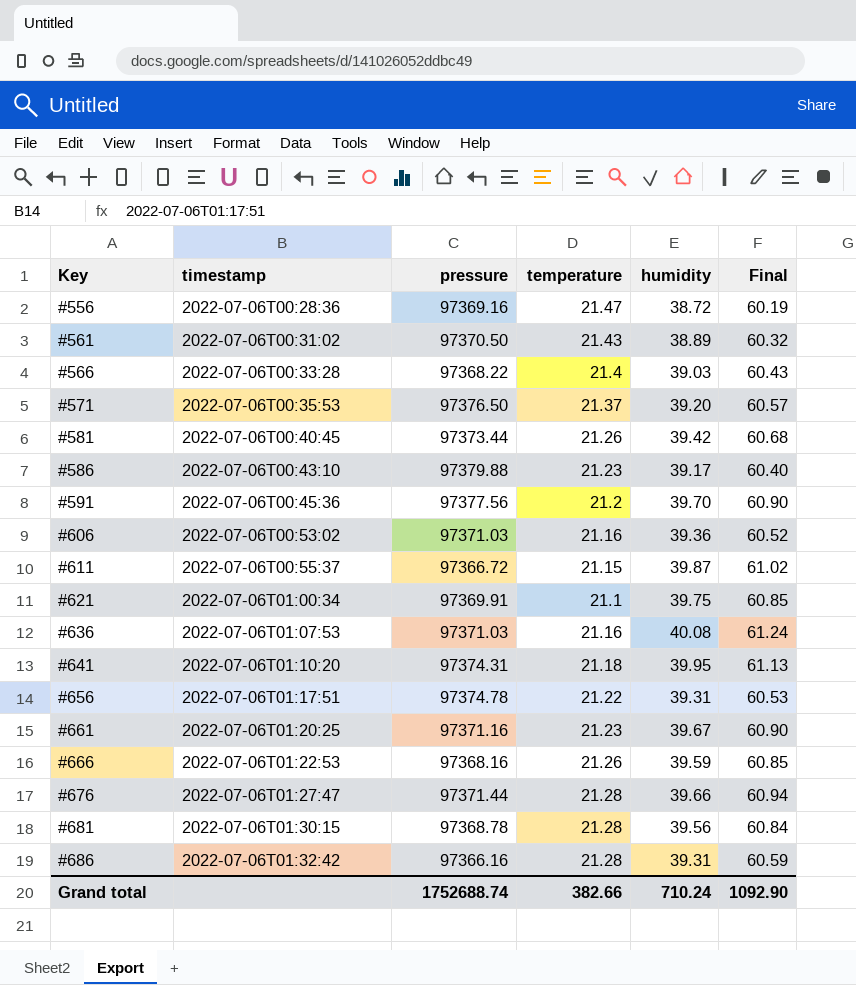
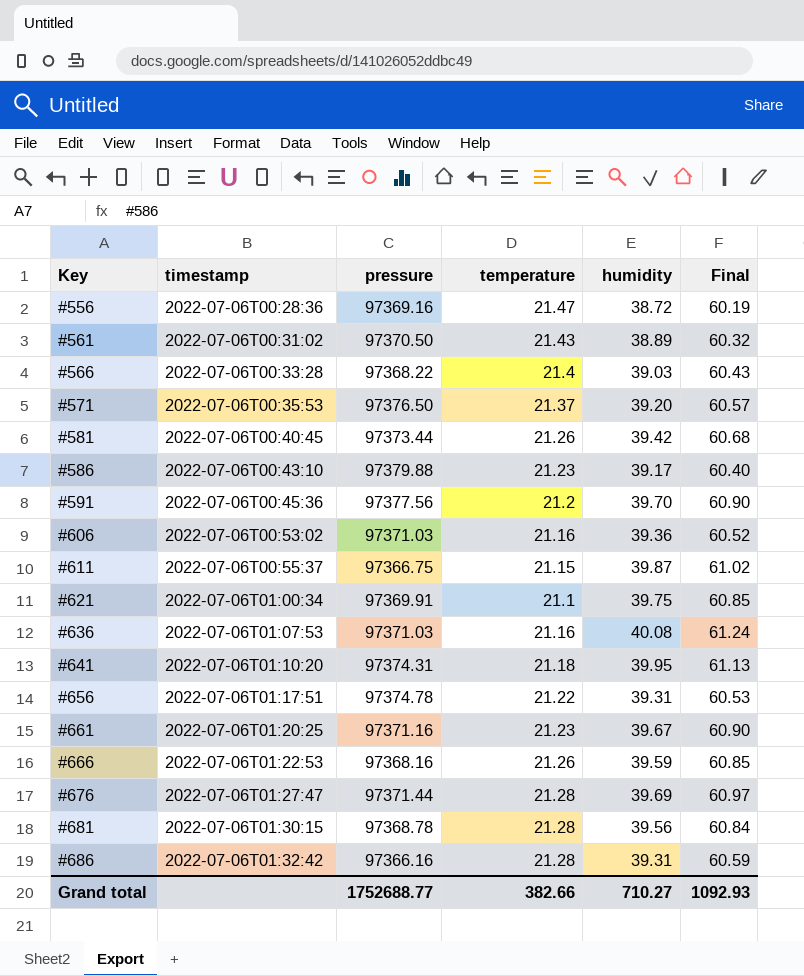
#611 | pressure: 97366.72 -> 97366.75
#676 | humidity: 39.66 -> 39.69
#676 | Final: 60.94 -> 60.97
Grand total | pressure: 1752688.74 -> 1752688.77
Grand total | humidity: 710.24 -> 710.27
Grand total | Final: 1092.90 -> 1092.93

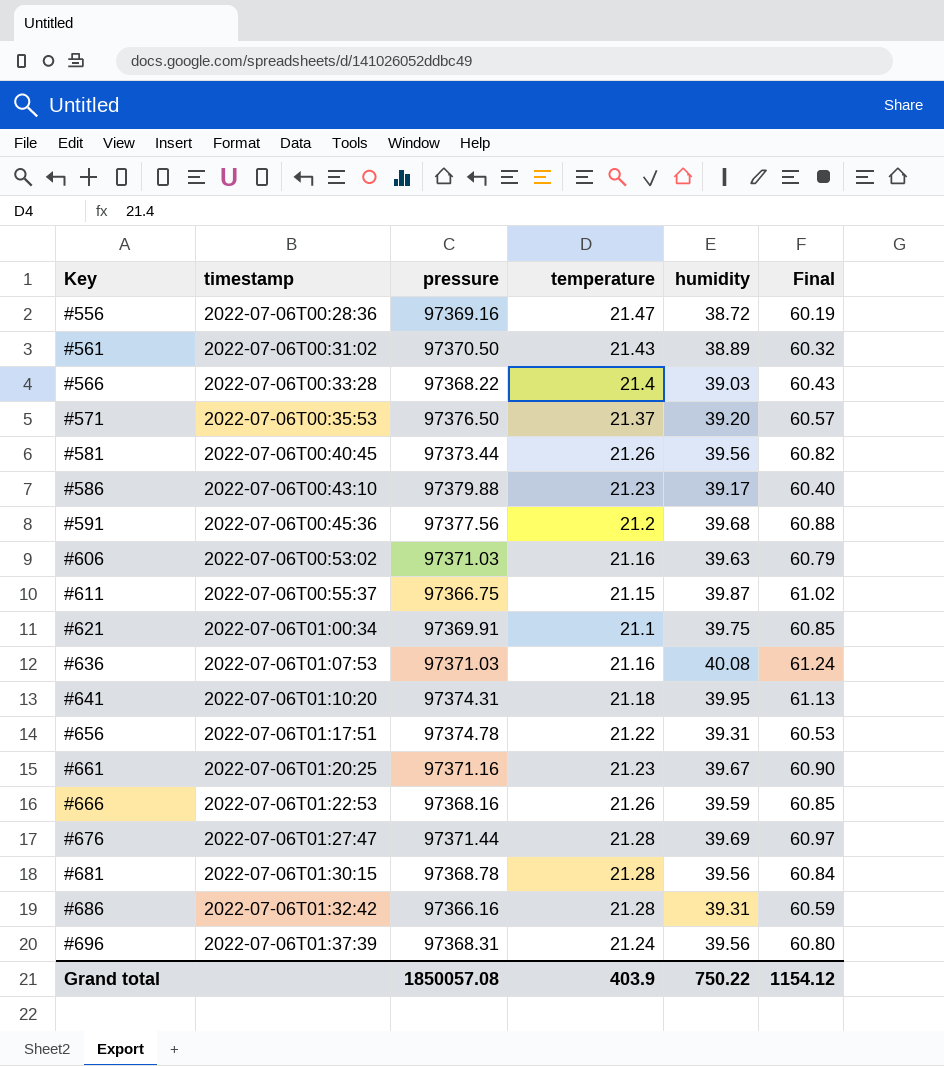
#581 | humidity: 39.42 -> 39.56
#581 | Final: 60.68 -> 60.82
#591 | humidity: 39.70 -> 39.68
#591 | Final: 60.90 -> 60.88
#606 | humidity: 39.36 -> 39.63
#606 | Final: 60.52 -> 60.79
row #696: none -> 2022-07-06T01:37:39 | 97368.31 | 21.24 | 39.56 | 60.80
Grand total | pressure: 1752688.77 -> 1850057.08
Grand total | temperature: 382.66 -> 403.9
Grand total | humidity: 710.27 -> 750.22
Grand total | Final: 1092.93 -> 1154.12

